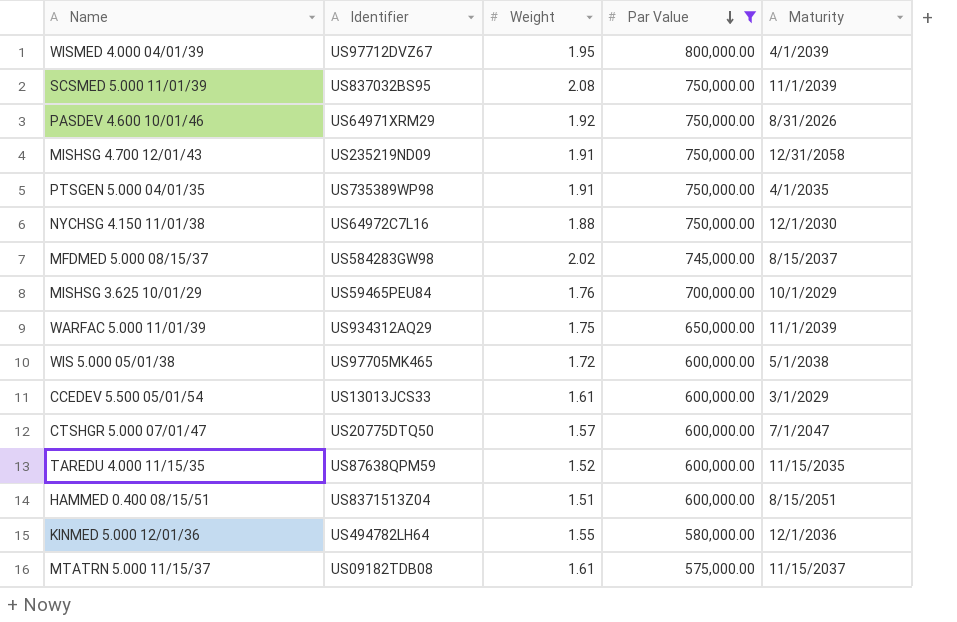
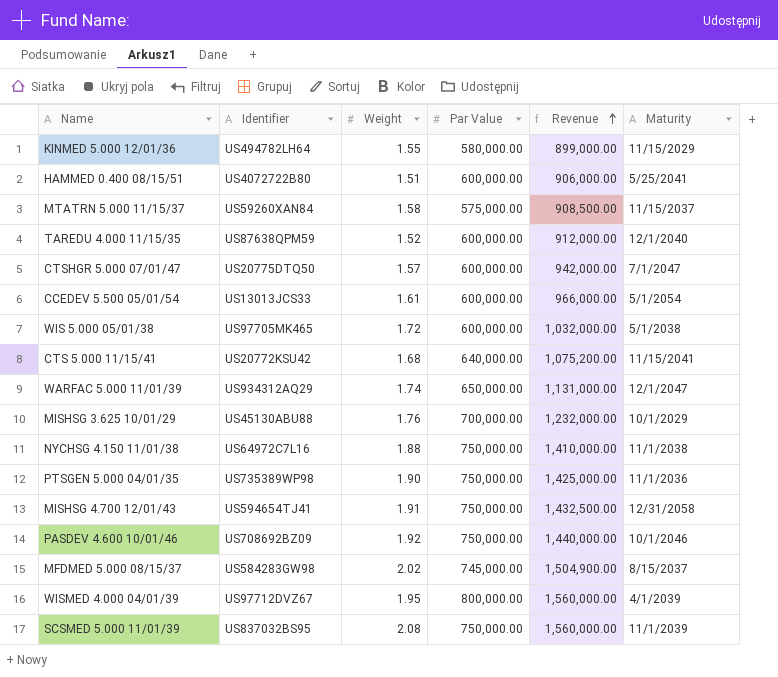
filter: Par Value != 640,000.00 -> none
row order: Par Value descending -> Revenue ascending
column Revenue | formula: none -> [Weight] * [Par Value]
KINMED 5.000 12/01/36 | Maturity: 12/1/2036 -> 11/15/2029
HAMMED 0.400 08/15/51 | Identifier: US8371513Z04 -> US4072722B80
HAMMED 0.400 08/15/51 | Maturity: 8/15/2051 -> 5/25/2041
MTATRN 5.000 11/15/37 | Identifier: US09182TDB08 -> US59260XAN84
MTATRN 5.000 11/15/37 | Weight: 1.61 -> 1.58
TAREDU 4.000 11/15/35 | Maturity: 11/15/2035 -> 12/1/2040
CCEDEV 5.500 05/01/54 | Maturity: 3/1/2029 -> 5/1/2054
WARFAC 5.000 11/01/39 | Weight: 1.75 -> 1.74
WARFAC 5.000 11/01/39 | Maturity: 11/1/2039 -> 12/1/2047
MISHSG 3.625 10/01/29 | Identifier: US59465PEU84 -> US45130ABU88
NYCHSG 4.150 11/01/38 | Maturity: 12/1/2030 -> 11/1/2038
PTSGEN 5.000 04/01/35 | Weight: 1.91 -> 1.90
PTSGEN 5.000 04/01/35 | Maturity: 4/1/2035 -> 11/1/2036
MISHSG 4.700 12/01/43 | Identifier: US235219ND09 -> US594654TJ41
PASDEV 4.600 10/01/46 | Identifier: US64971XRM29 -> US708692BZ09
PASDEV 4.600 10/01/46 | Maturity: 8/31/2026 -> 10/1/2046

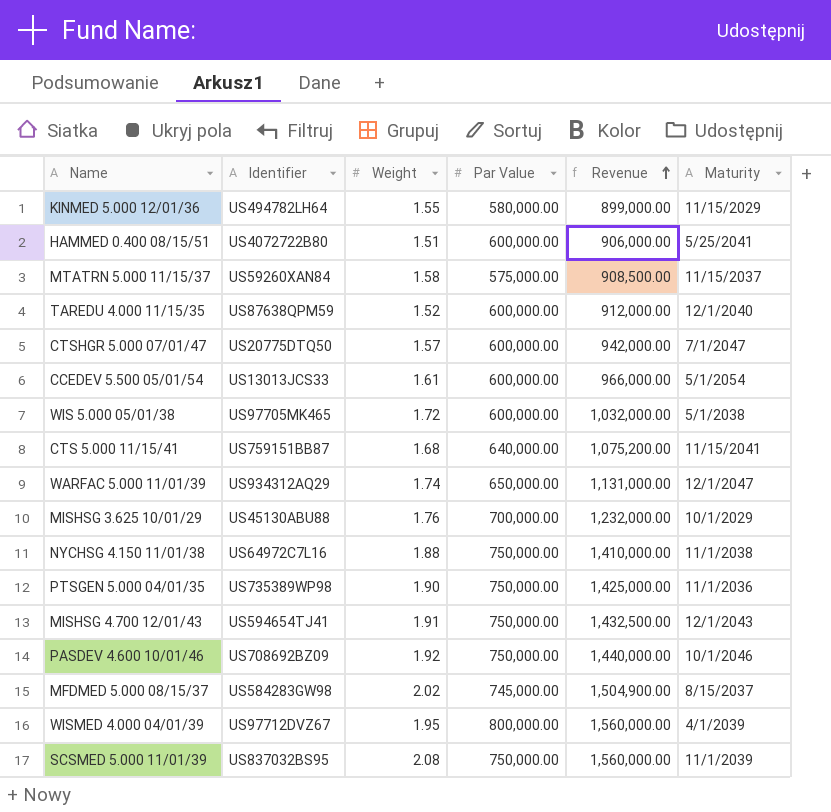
CTS 5.000 11/15/41 | Identifier: US20772KSU42 -> US759151BB87
MISHSG 4.700 12/01/43 | Maturity: 12/31/2058 -> 12/1/2043

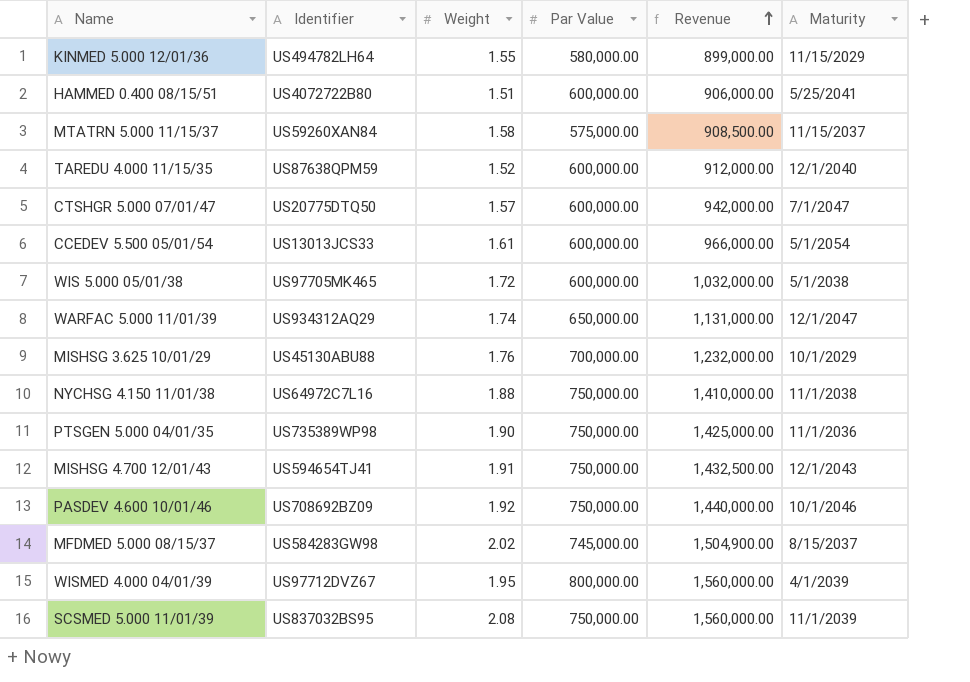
row CTS 5.000 11/15/41: US759151BB87 | 1.68 | 640,000.00 | 1,075,200.00 | 11/15/2041 -> none

